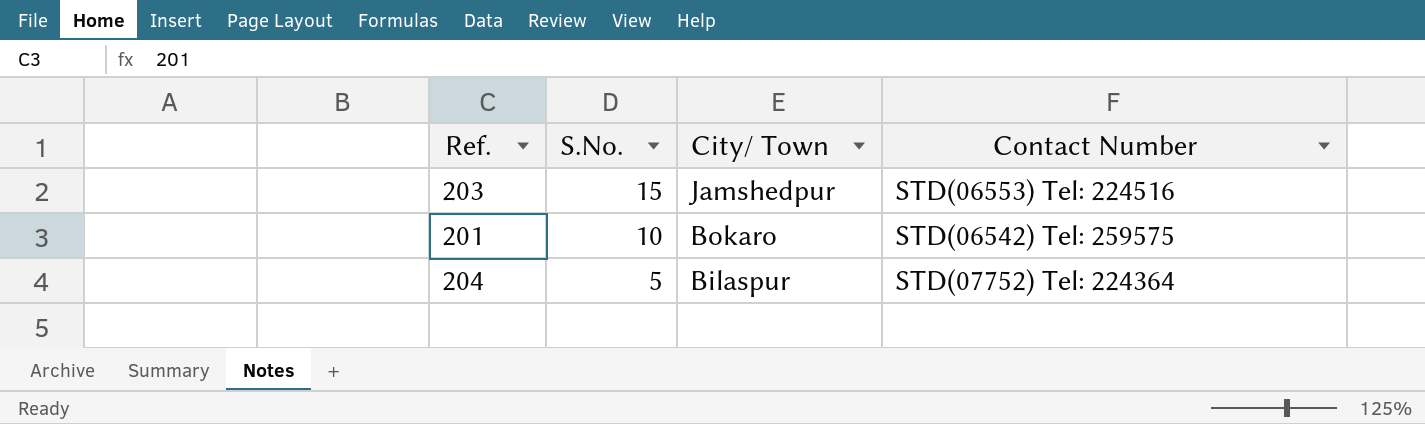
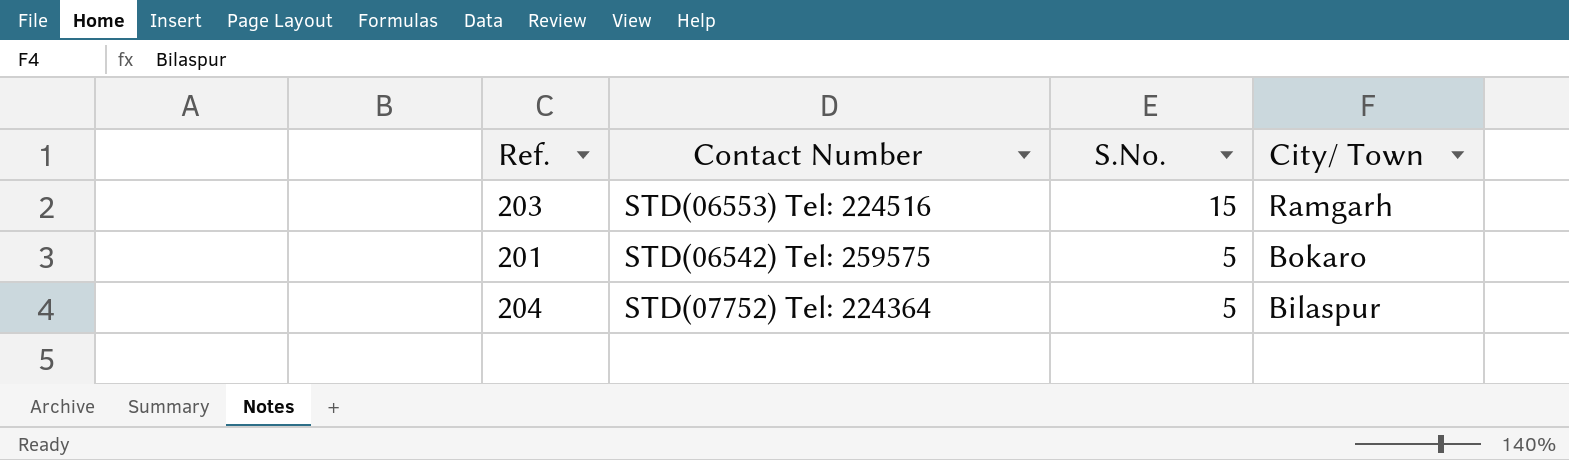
column Contact Number | position: 4 -> 2
203 | City/ Town: Jamshedpur -> Ramgarh
201 | S.No.: 10 -> 5

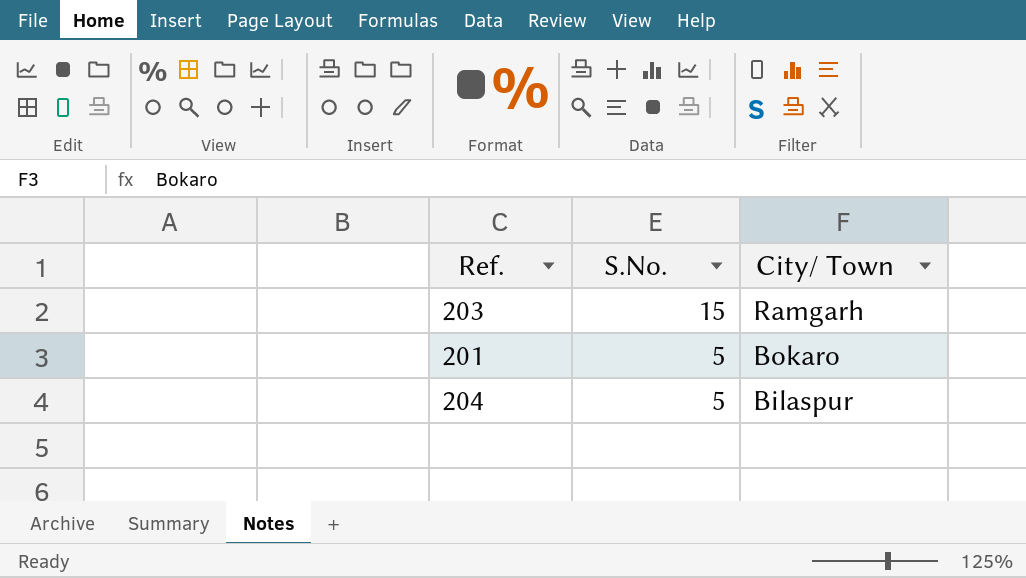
column Contact Number | position: 2 -> none

